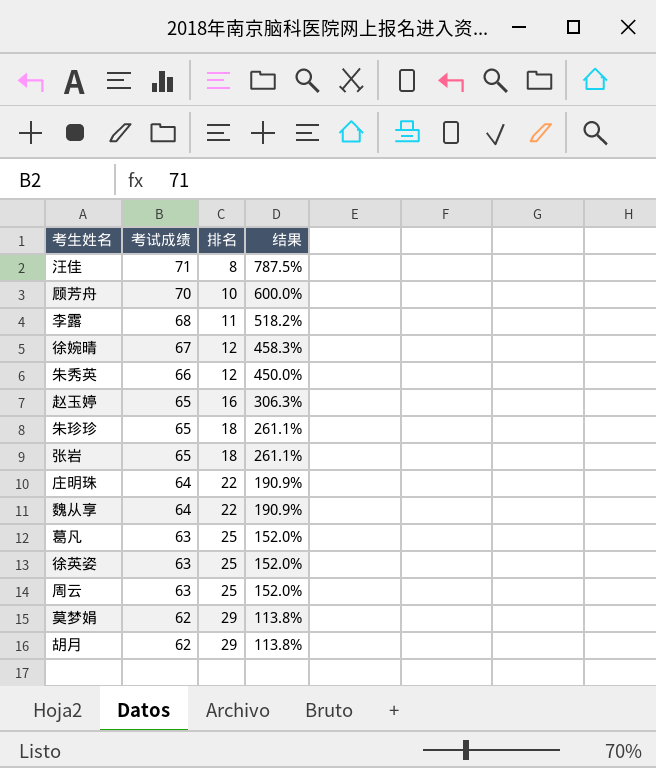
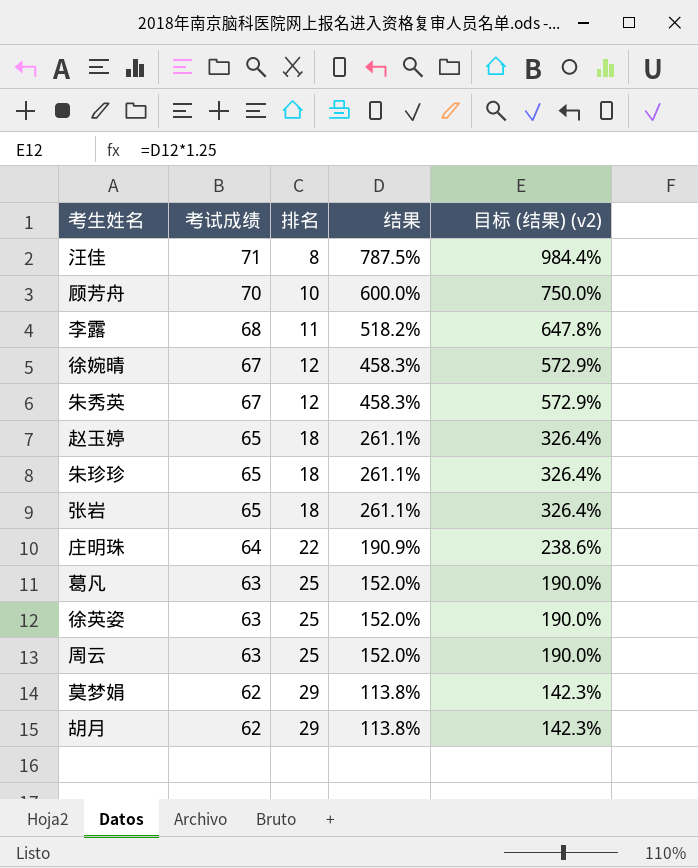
column 目标 (结果) (v2) | formula: none -> [结果] * 1.25
row 魏从享: 64 | 22 | 190.9% -> none
朱秀英 | 考试成绩: 66 -> 67
朱秀英 | 结果: 450.0% -> 458.3%
赵玉婷 | 排名: 16 -> 18
赵玉婷 | 结果: 306.3% -> 261.1%

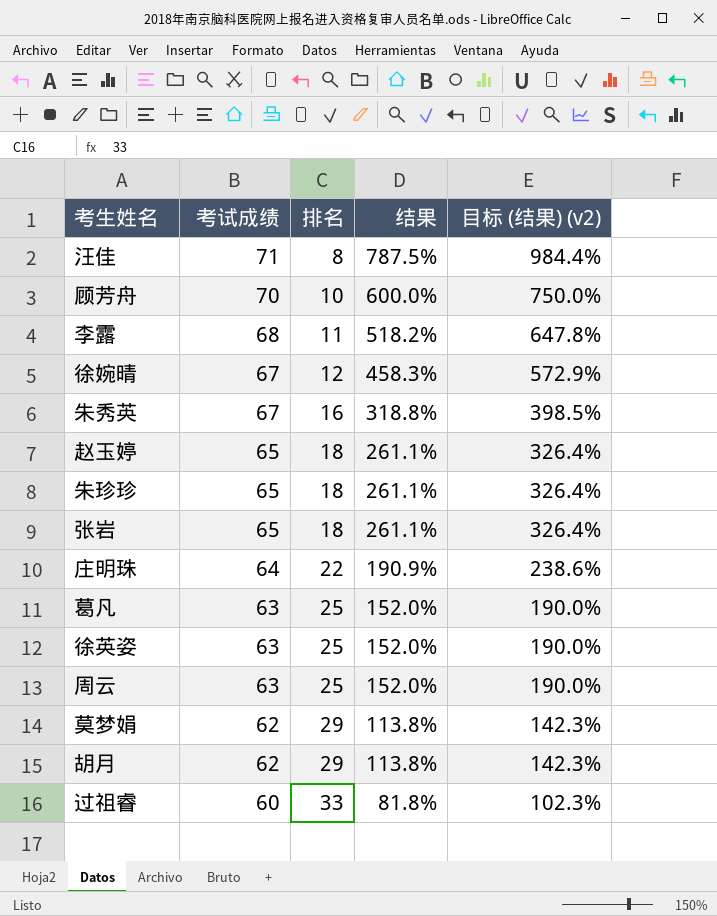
朱秀英 | 排名: 12 -> 16
朱秀英 | 结果: 458.3% -> 318.8%
朱秀英 | 目标 (结果) (v2): 572.9% -> 398.5%
row 过祖睿: none -> 60 | 33 | 81.8% | 102.3%

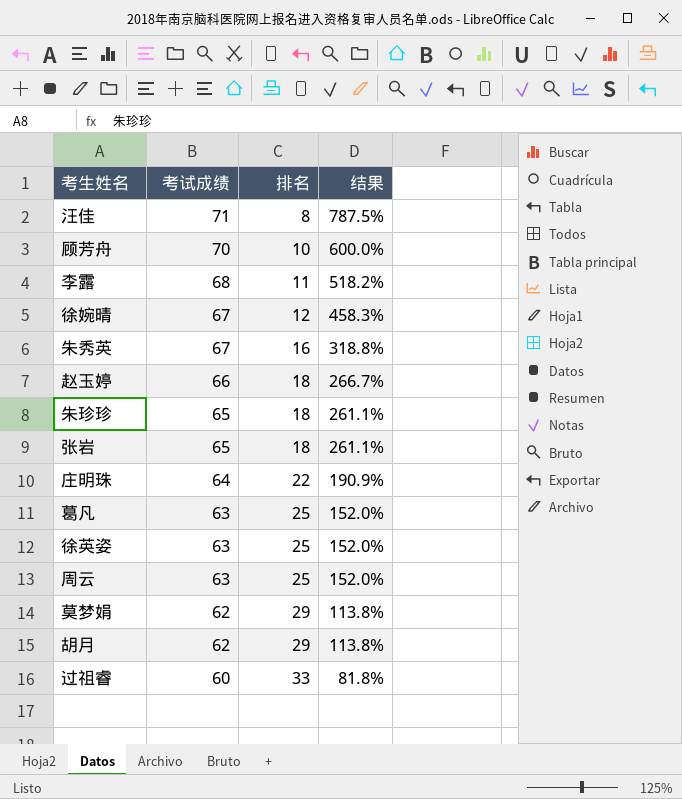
column 目标 (结果) (v2) | formula: [结果] * 1.25 -> none
赵玉婷 | 考试成绩: 65 -> 66
赵玉婷 | 结果: 261.1% -> 266.7%

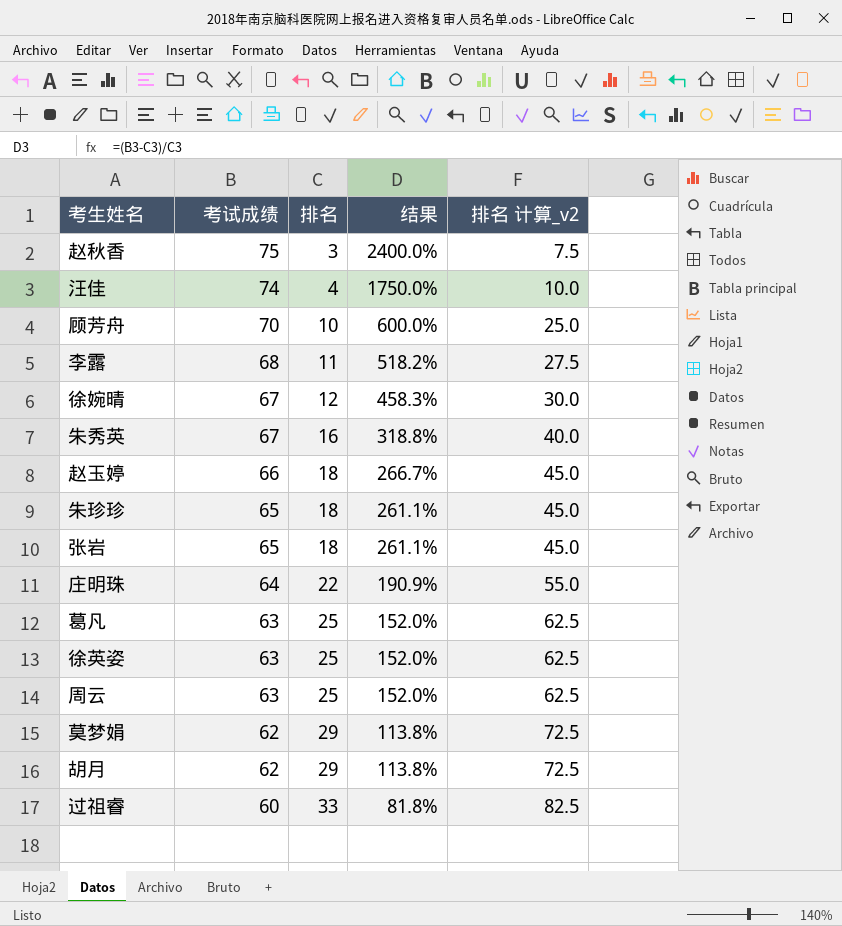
column 排名 计算_v2 | formula: none -> [排名] * 2.5
row 赵秋香: none -> 75 | 3 | 2400.0% | 7.5
汪佳 | 考试成绩: 71 -> 74
汪佳 | 排名: 8 -> 4
汪佳 | 结果: 787.5% -> 1750.0%

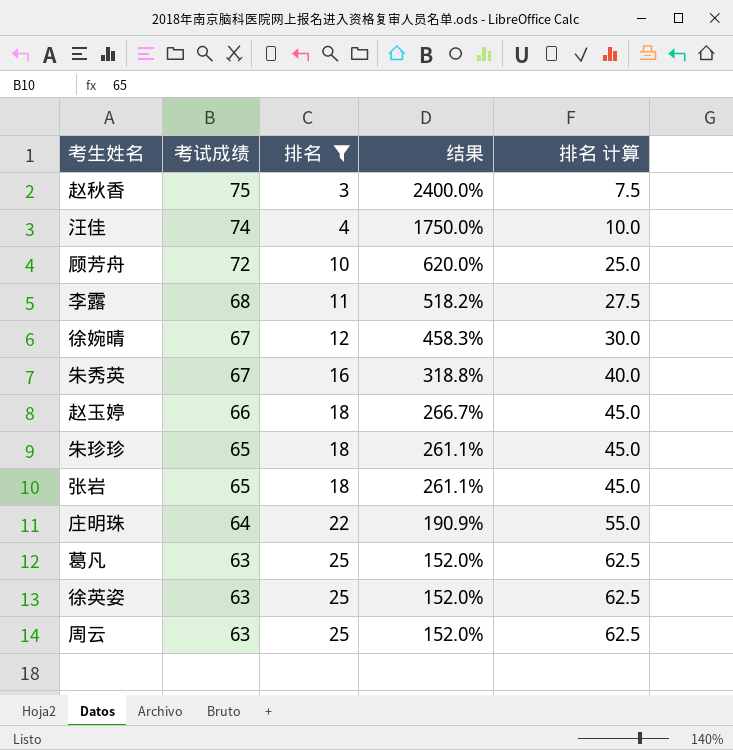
filter: none -> 排名 <= 25
column name: 排名 计算_v2 -> 排名 计算
顾芳舟 | 考试成绩: 70 -> 72
顾芳舟 | 结果: 600.0% -> 620.0%

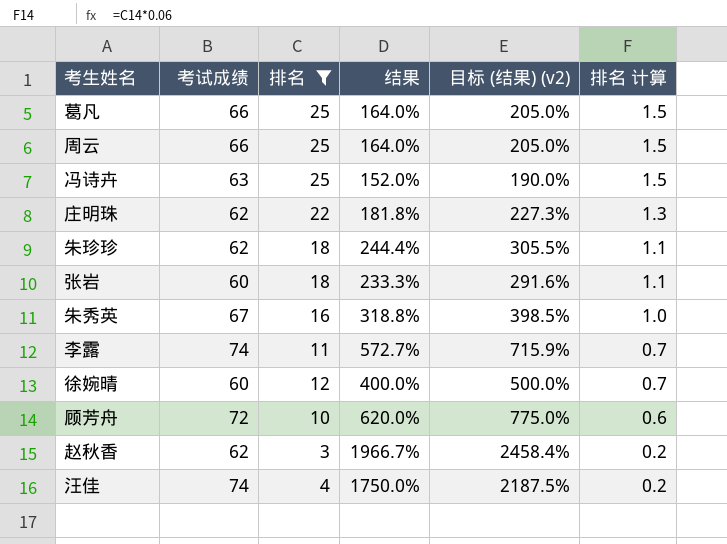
row order: 考试成绩 descending -> 排名 计算 descending
column 目标 (结果) (v2) | formula: none -> [结果] * 1.25
column 排名 计算 | formula: [排名] * 2.5 -> [排名] * 0.06
row 赵玉婷: 66 | 18 | 266.7% | 45.0 -> none
row 徐英姿: 63 | 25 | 152.0% | 62.5 -> none
葛凡 | 考试成绩: 63 -> 66
葛凡 | 结果: 152.0% -> 164.0%
周云 | 考试成绩: 63 -> 66
周云 | 结果: 152.0% -> 164.0%
row 冯诗卉: none -> 63 | 25 | 152.0% | 190.0% | 1.5
庄明珠 | 考试成绩: 64 -> 62
庄明珠 | 结果: 190.9% -> 181.8%
朱珍珍 | 考试成绩: 65 -> 62
朱珍珍 | 结果: 261.1% -> 244.4%
张岩 | 考试成绩: 65 -> 60
张岩 | 结果: 261.1% -> 233.3%
李露 | 考试成绩: 68 -> 74
李露 | 结果: 518.2% -> 572.7%
徐婉晴 | 考试成绩: 67 -> 60
徐婉晴 | 结果: 458.3% -> 400.0%
赵秋香 | 考试成绩: 75 -> 62
赵秋香 | 结果: 2400.0% -> 1966.7%

